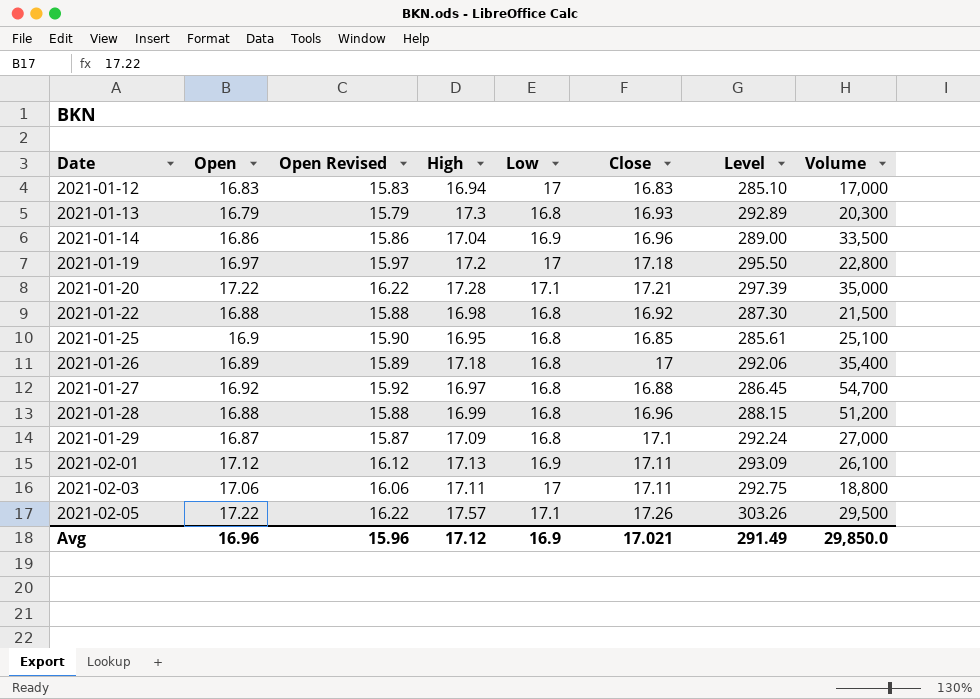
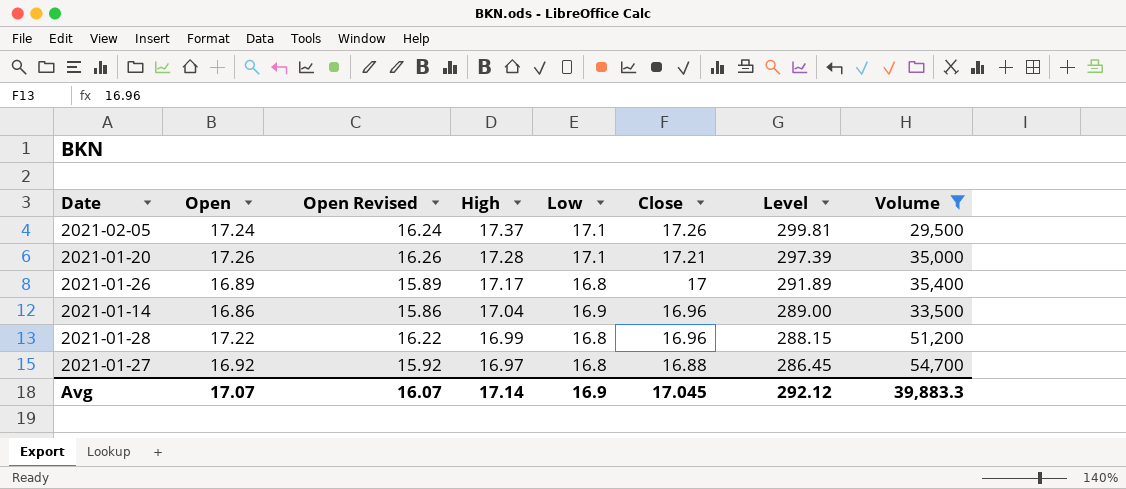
filter: none -> Volume >= 29,500
row order: Date ascending -> High descending
2021-02-05 | Open: 17.22 -> 17.24
2021-02-05 | Open Revised: 16.22 -> 16.24
2021-02-05 | High: 17.57 -> 17.37
2021-02-05 | Level: 303.26 -> 299.81
2021-01-20 | Open: 17.22 -> 17.26
2021-01-20 | Open Revised: 16.22 -> 16.26
2021-01-26 | High: 17.18 -> 17.17
2021-01-26 | Level: 292.06 -> 291.89
2021-01-28 | Open: 16.88 -> 17.22
2021-01-28 | Open Revised: 15.88 -> 16.22
Avg | Open: 16.96 -> 17.07
Avg | Open Revised: 15.96 -> 16.07
Avg | High: 17.12 -> 17.14
Avg | Close: 17.021 -> 17.045
Avg | Level: 291.49 -> 292.12
Avg | Volume: 29,850.0 -> 39,883.3

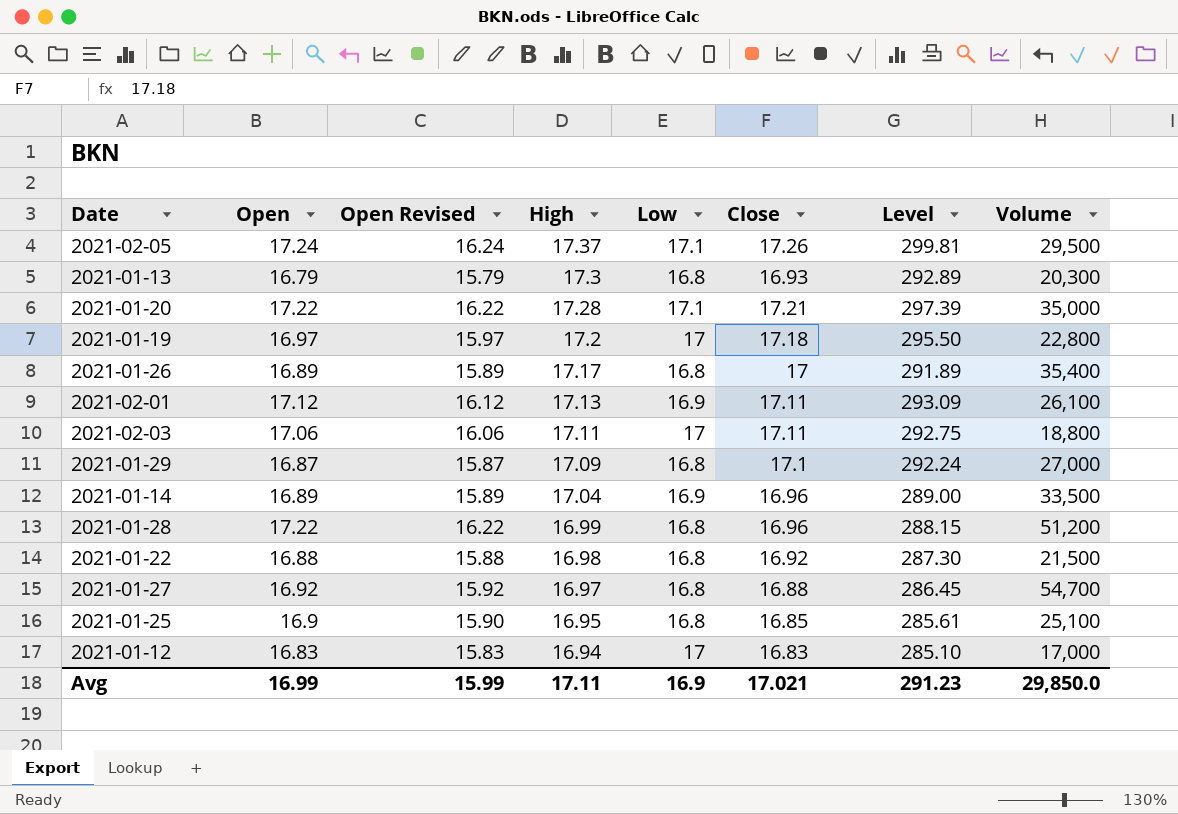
filter: Volume >= 29,500 -> none
2021-01-20 | Open: 17.26 -> 17.22
2021-01-20 | Open Revised: 16.26 -> 16.22
2021-01-14 | Open: 16.86 -> 16.89
2021-01-14 | Open Revised: 15.86 -> 15.89
Avg | Open: 17.07 -> 16.99
Avg | Open Revised: 16.07 -> 15.99
Avg | High: 17.14 -> 17.11
Avg | Close: 17.045 -> 17.021
Avg | Level: 292.12 -> 291.23
Avg | Volume: 39,883.3 -> 29,850.0

